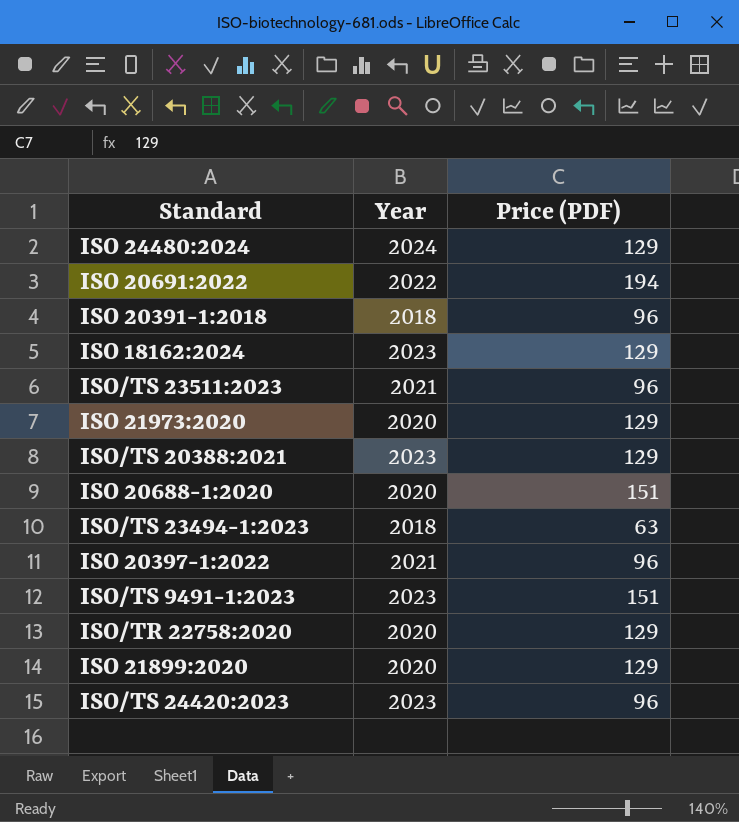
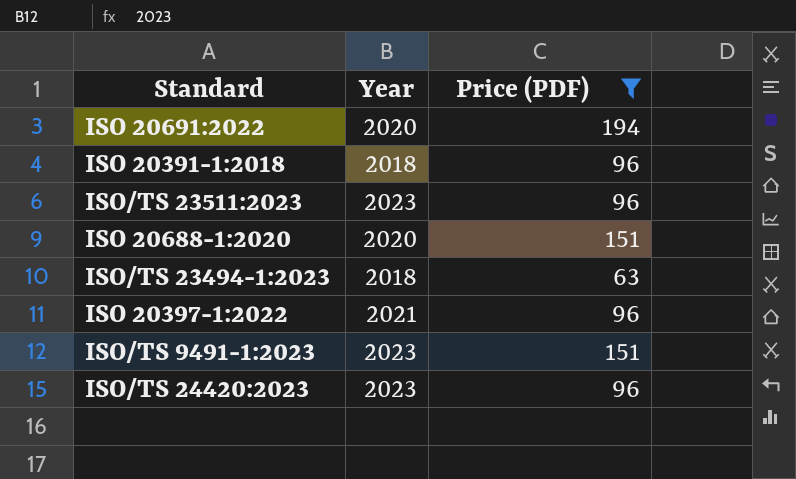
filter: none -> Price (PDF) != 129
ISO 20691:2022 | Year: 2022 -> 2020
ISO/TS 23511:2023 | Year: 2021 -> 2023

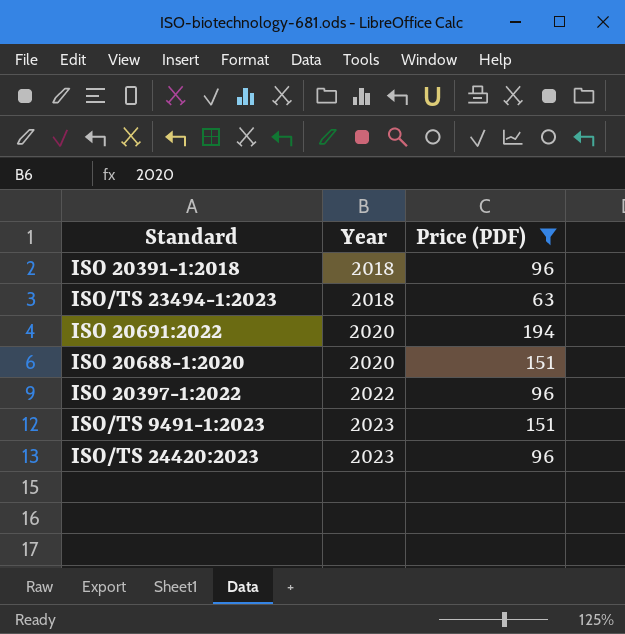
row order: none -> Year ascending
row ISO/TS 23511:2023: 2023 | 96 -> none
ISO 20397-1:2022 | Year: 2021 -> 2022

